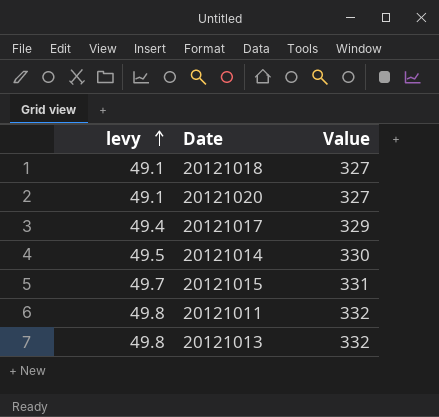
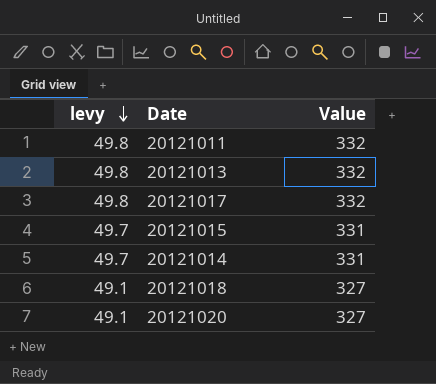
row order: levy ascending -> levy descending
20121017 | levy: 49.4 -> 49.8
20121017 | Value: 329 -> 332
20121014 | levy: 49.5 -> 49.7
20121014 | Value: 330 -> 331

